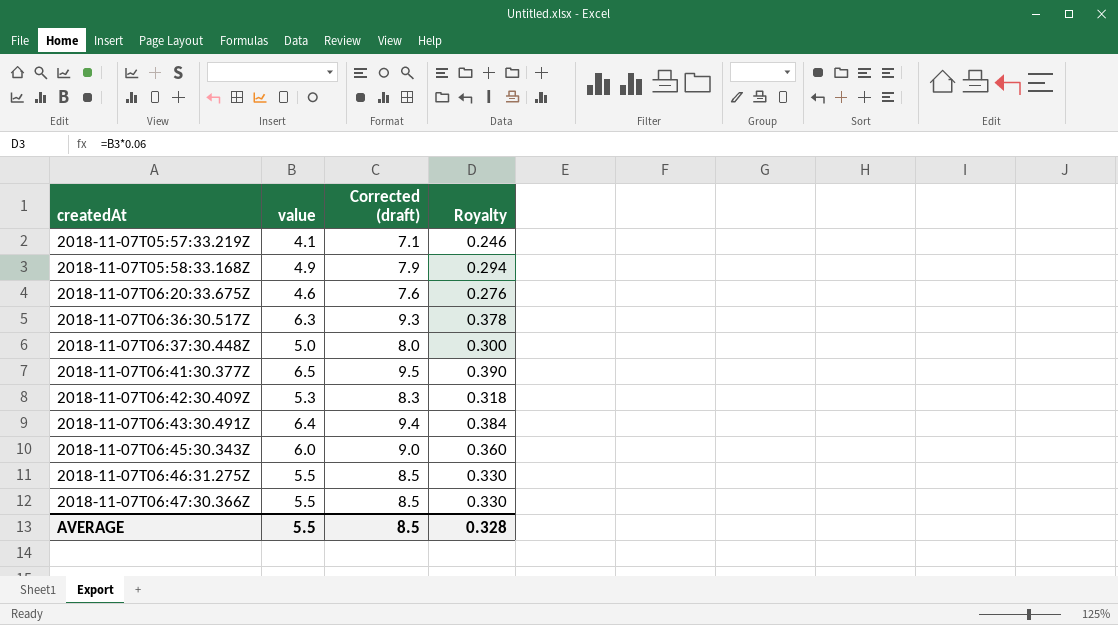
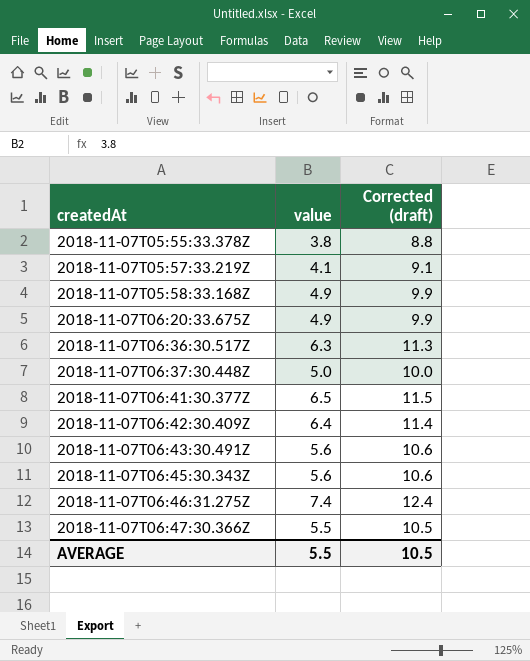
column Royalty | formula: [value] * 0.06 -> none
column Corrected (draft) | formula: [value] + 3 -> [value] + 5
row 2018-11-07T05:55:33.378Z: none -> 3.8 | 8.8
2018-11-07T06:20:33.675Z | value: 4.6 -> 4.9
2018-11-07T06:42:30.409Z | value: 5.3 -> 6.4
2018-11-07T06:43:30.491Z | value: 6.4 -> 5.6
2018-11-07T06:45:30.343Z | value: 6.0 -> 5.6
2018-11-07T06:46:31.275Z | value: 5.5 -> 7.4
AVERAGE | Corrected (draft): 8.5 -> 10.5

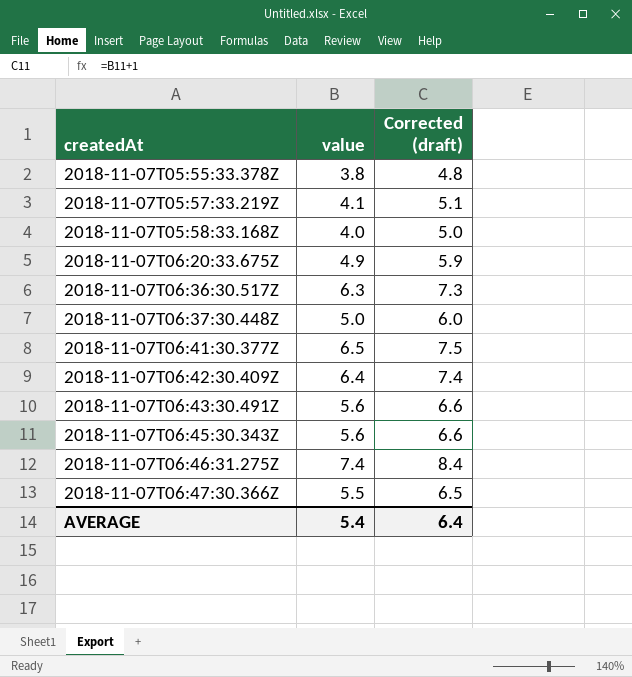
column Corrected (draft) | formula: [value] + 5 -> [value] + 1
2018-11-07T05:58:33.168Z | value: 4.9 -> 4.0
AVERAGE | value: 5.5 -> 5.4
AVERAGE | Corrected (draft): 10.5 -> 6.4

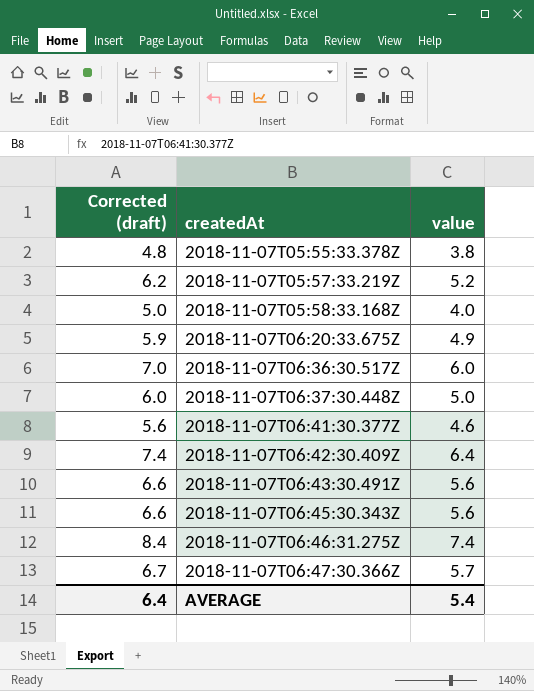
column Corrected (draft) | position: 3 -> 1
2018-11-07T05:57:33.219Z | Corrected (draft): 5.1 -> 6.2
2018-11-07T05:57:33.219Z | value: 4.1 -> 5.2
2018-11-07T06:36:30.517Z | Corrected (draft): 7.3 -> 7.0
2018-11-07T06:36:30.517Z | value: 6.3 -> 6.0
2018-11-07T06:41:30.377Z | Corrected (draft): 7.5 -> 5.6
2018-11-07T06:41:30.377Z | value: 6.5 -> 4.6
2018-11-07T06:47:30.366Z | Corrected (draft): 6.5 -> 6.7
2018-11-07T06:47:30.366Z | value: 5.5 -> 5.7

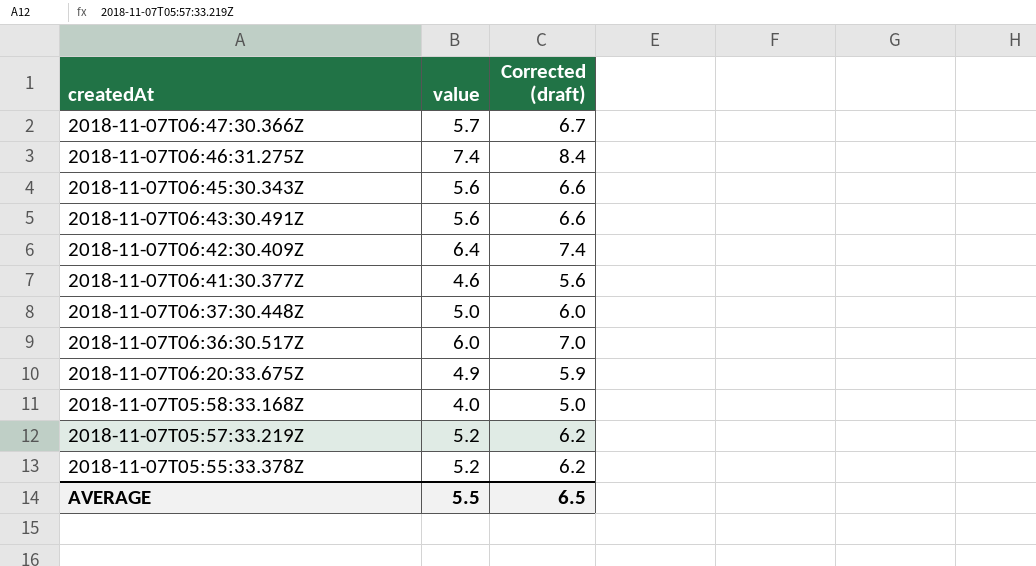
row order: createdAt ascending -> createdAt descending
column Corrected (draft) | position: 1 -> 3
2018-11-07T05:55:33.378Z | value: 3.8 -> 5.2
2018-11-07T05:55:33.378Z | Corrected (draft): 4.8 -> 6.2
AVERAGE | value: 5.4 -> 5.5
AVERAGE | Corrected (draft): 6.4 -> 6.5

